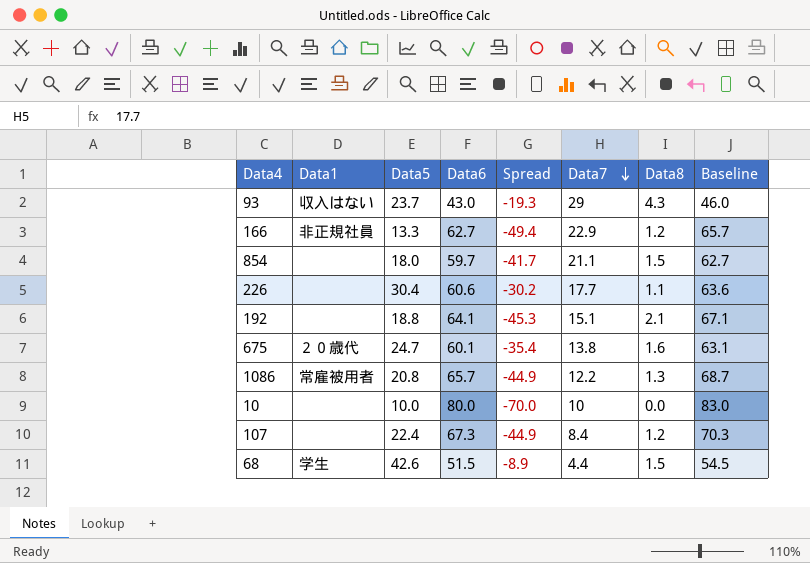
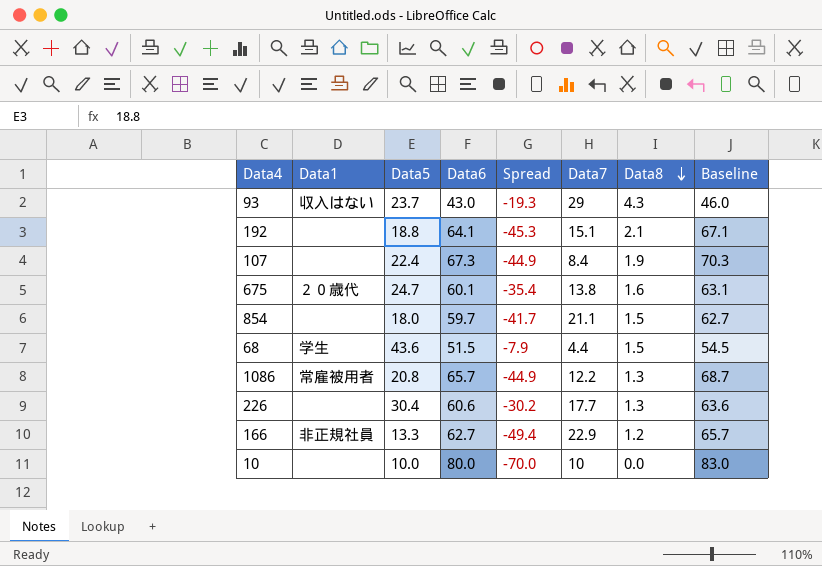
row order: Data7 descending -> Data8 descending
107 | Data8: 1.2 -> 1.9
68 | Data5: 42.6 -> 43.6
68 | Spread: -8.9 -> -7.9
226 | Data8: 1.1 -> 1.3

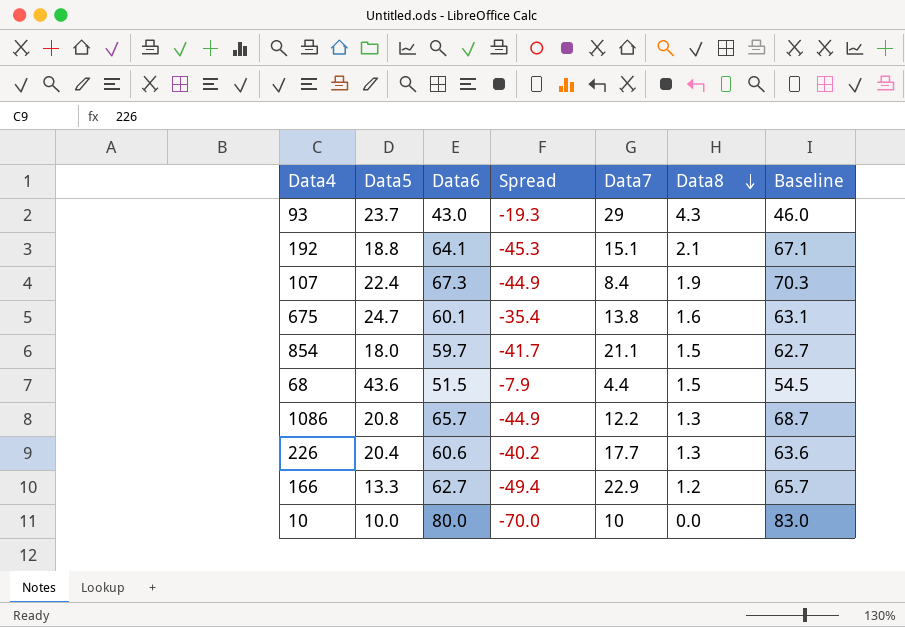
column Data1 | position: 2 -> none
226 | Data5: 30.4 -> 20.4
226 | Spread: -30.2 -> -40.2

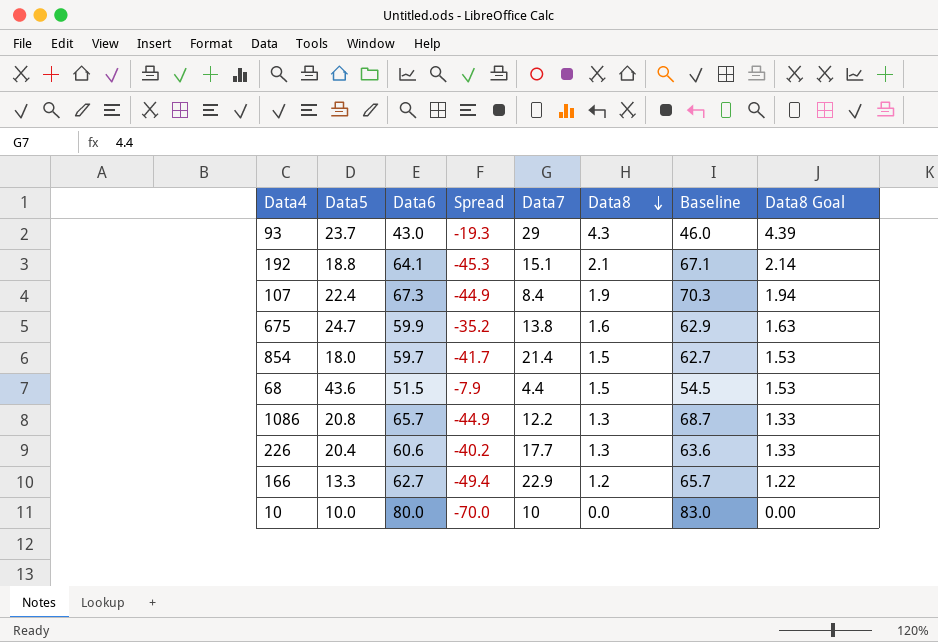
column Data8 Goal | formula: none -> [Data8] * 1.02
675 | Data6: 60.1 -> 59.9
675 | Spread: -35.4 -> -35.2
675 | Baseline: 63.1 -> 62.9
854 | Data7: 21.1 -> 21.4

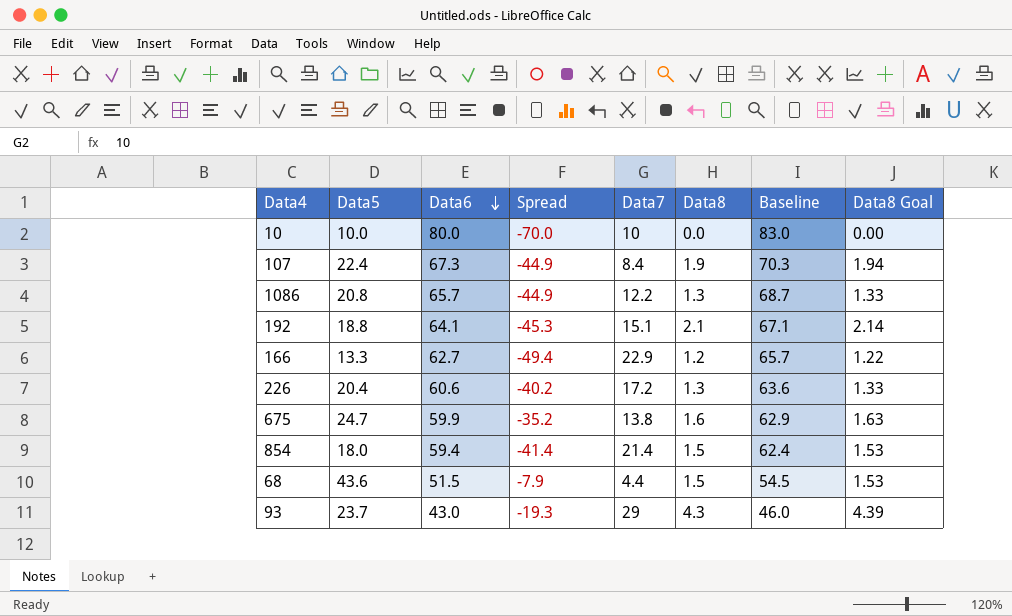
row order: Data8 descending -> Data6 descending
226 | Data7: 17.7 -> 17.2
854 | Data6: 59.7 -> 59.4
854 | Spread: -41.7 -> -41.4
854 | Baseline: 62.7 -> 62.4

